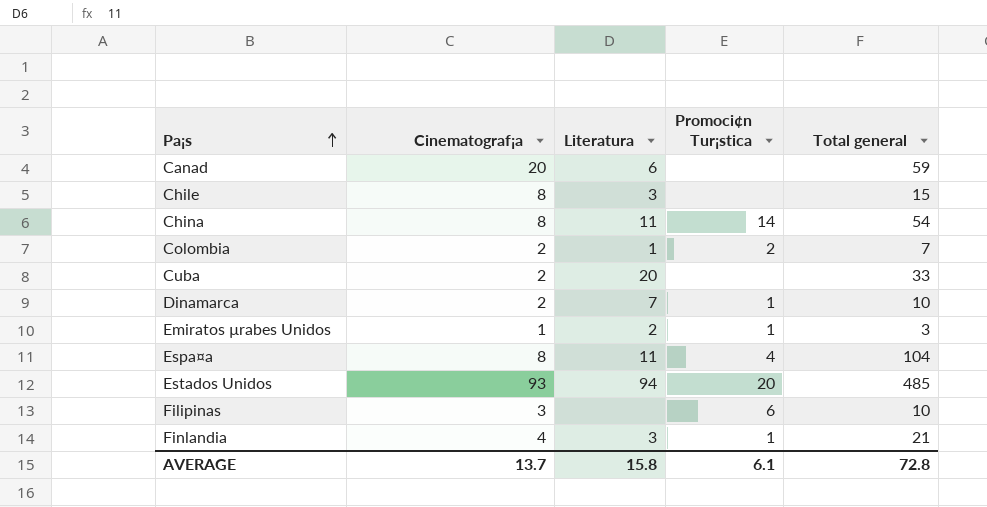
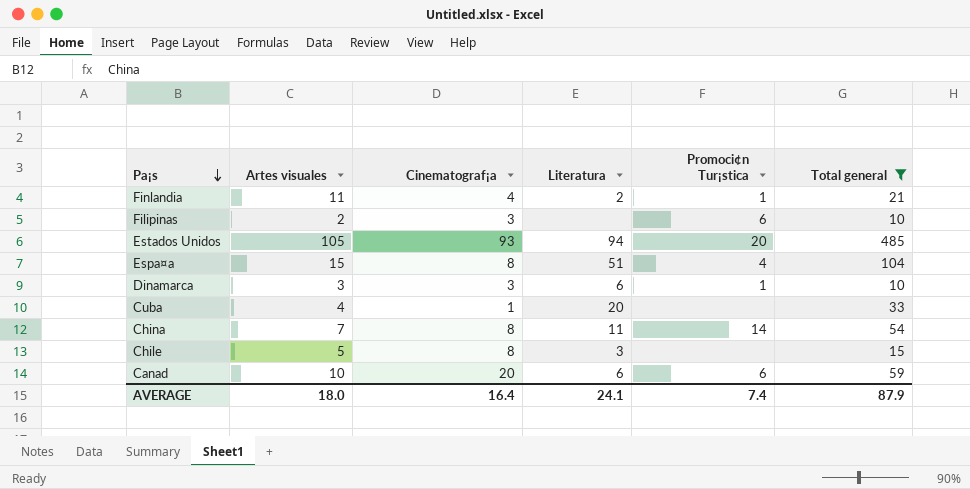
filter: none -> Total general >= 10
row order: Pa¡s ascending -> Pa¡s descending
column Artes visuales | position: none -> 2
Finlandia | Literatura: 3 -> 2
Espa¤a | Literatura: 11 -> 51
Dinamarca | Cinematograf¡a: 2 -> 3
Dinamarca | Literatura: 7 -> 6
Cuba | Cinematograf¡a: 2 -> 1
Canad | Promoci¢n Tur¡stica: none -> 6
AVERAGE | Cinematograf¡a: 13.7 -> 16.4
AVERAGE | Literatura: 15.8 -> 24.1
AVERAGE | Promoci¢n Tur¡stica: 6.1 -> 7.4
AVERAGE | Total general: 72.8 -> 87.9

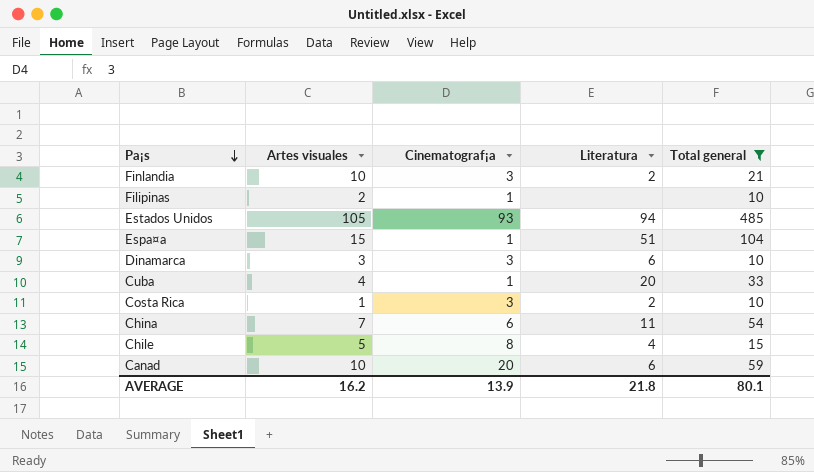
column Promoci¢n Tur¡stica | position: 5 -> none
Finlandia | Artes visuales: 11 -> 10
Finlandia | Cinematograf¡a: 4 -> 3
Filipinas | Cinematograf¡a: 3 -> 1
Espa¤a | Cinematograf¡a: 8 -> 1
row Costa Rica: none -> 1 | 3 | 2 | 10
China | Cinematograf¡a: 8 -> 6
Chile | Literatura: 3 -> 4
AVERAGE | Artes visuales: 18.0 -> 16.2
AVERAGE | Cinematograf¡a: 16.4 -> 13.9
AVERAGE | Literatura: 24.1 -> 21.8
AVERAGE | Total general: 87.9 -> 80.1

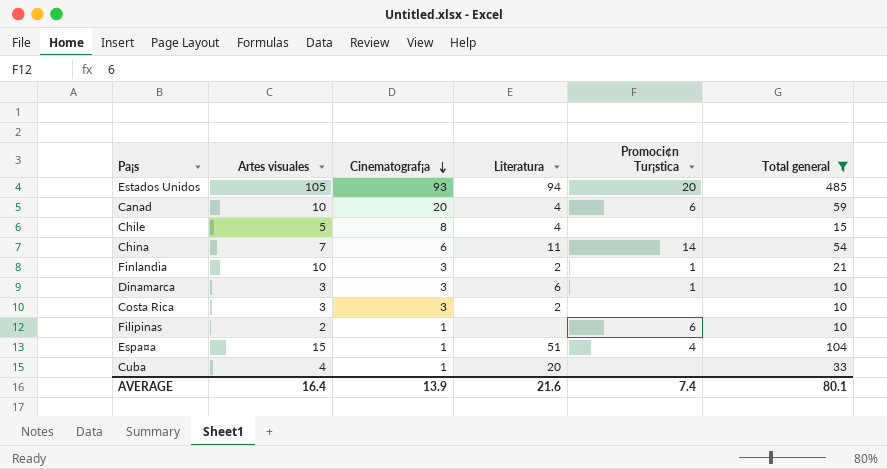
row order: Pa¡s descending -> Cinematograf¡a descending
column Promoci¢n Tur¡stica | position: none -> 5
Canad | Literatura: 6 -> 4
Costa Rica | Artes visuales: 1 -> 3
AVERAGE | Artes visuales: 16.2 -> 16.4
AVERAGE | Literatura: 21.8 -> 21.6

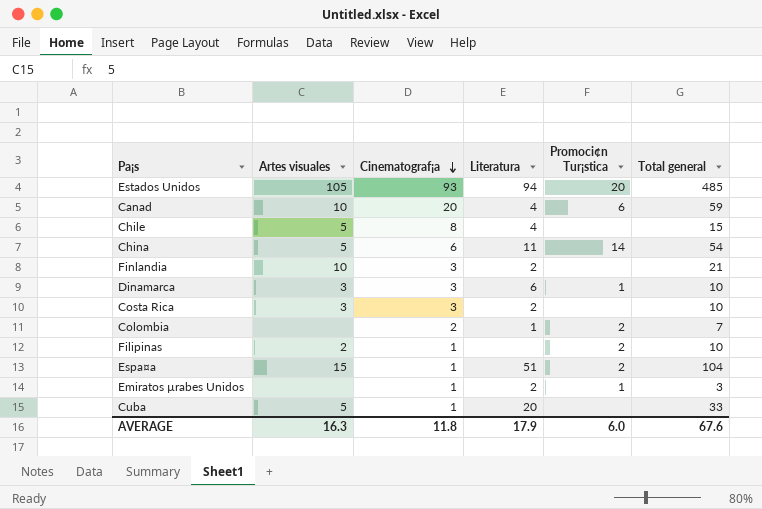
filter: Total general >= 10 -> none
China | Artes visuales: 7 -> 5
Finlandia | Promoci¢n Tur¡stica: 1 -> none
Filipinas | Promoci¢n Tur¡stica: 6 -> 2
Espa¤a | Promoci¢n Tur¡stica: 4 -> 2
Cuba | Artes visuales: 4 -> 5
AVERAGE | Artes visuales: 16.4 -> 16.3
AVERAGE | Cinematograf¡a: 13.9 -> 11.8
AVERAGE | Literatura: 21.6 -> 17.9
AVERAGE | Promoci¢n Tur¡stica: 7.4 -> 6.0
AVERAGE | Total general: 80.1 -> 67.6

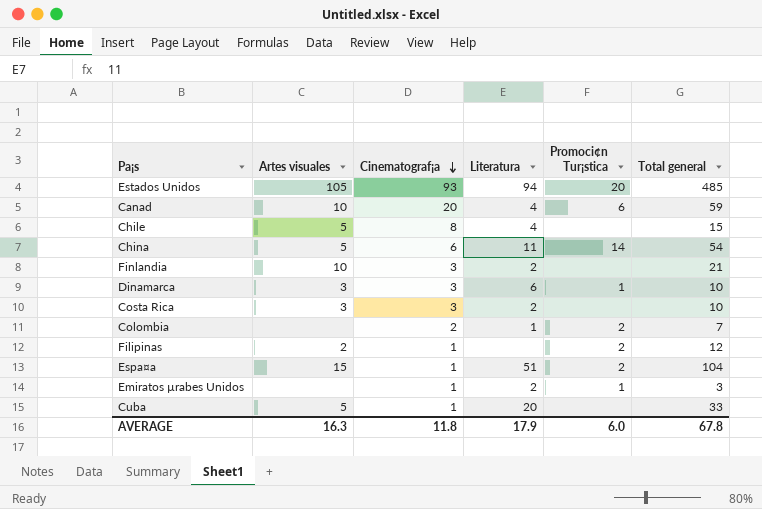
Filipinas | Total general: 10 -> 12
AVERAGE | Total general: 67.6 -> 67.8

